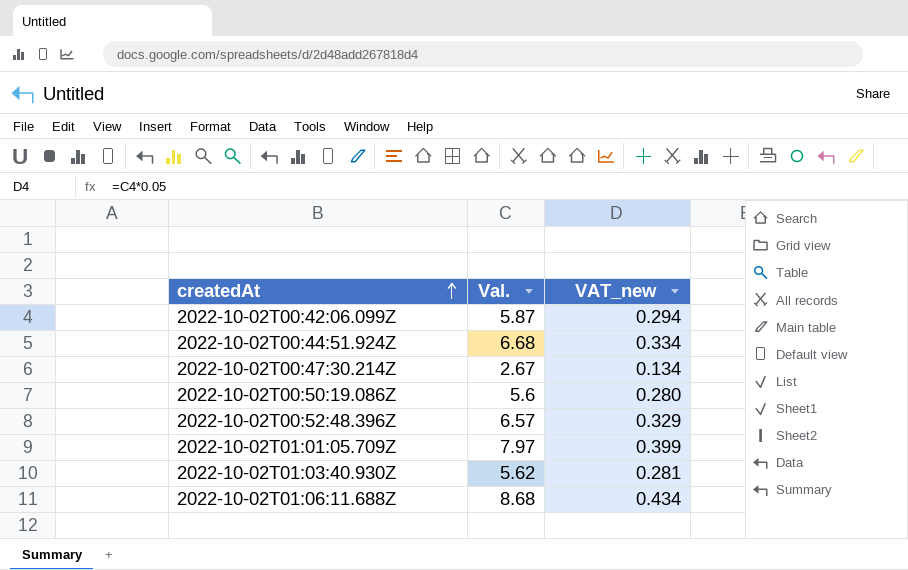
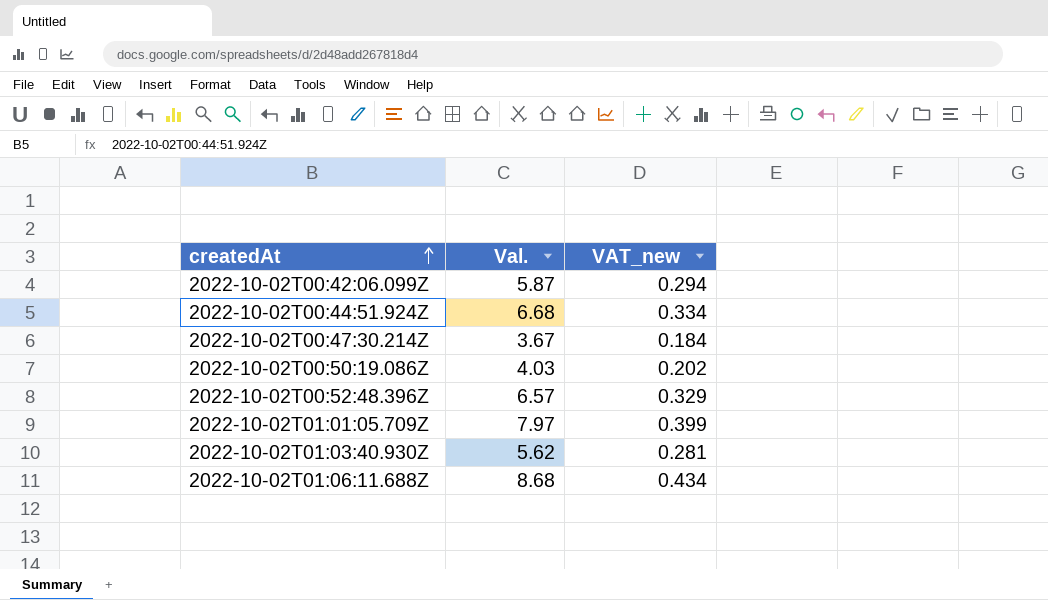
2022-10-02T00:47:30.214Z | Val.: 2.67 -> 3.67
2022-10-02T00:47:30.214Z | VAT_new: 0.134 -> 0.184
2022-10-02T00:50:19.086Z | Val.: 5.6 -> 4.03
2022-10-02T00:50:19.086Z | VAT_new: 0.280 -> 0.202

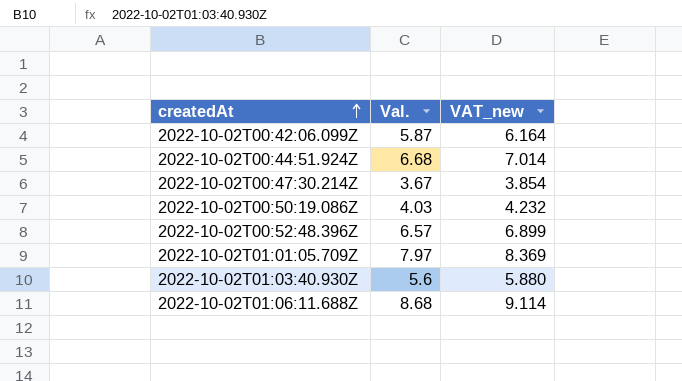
column VAT_new | formula: [Val.] * 0.05 -> [Val.] * 1.05
2022-10-02T01:03:40.930Z | Val.: 5.62 -> 5.6

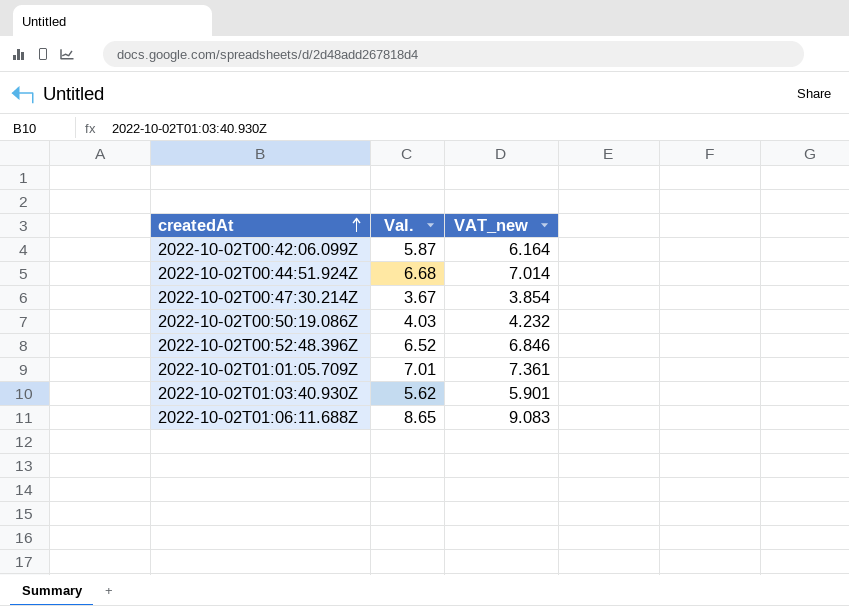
2022-10-02T00:52:48.396Z | Val.: 6.57 -> 6.52
2022-10-02T00:52:48.396Z | VAT_new: 6.899 -> 6.846
2022-10-02T01:01:05.709Z | Val.: 7.97 -> 7.01
2022-10-02T01:01:05.709Z | VAT_new: 8.369 -> 7.361
2022-10-02T01:03:40.930Z | Val.: 5.6 -> 5.62
2022-10-02T01:03:40.930Z | VAT_new: 5.880 -> 5.901
2022-10-02T01:06:11.688Z | Val.: 8.68 -> 8.65
2022-10-02T01:06:11.688Z | VAT_new: 9.114 -> 9.083

